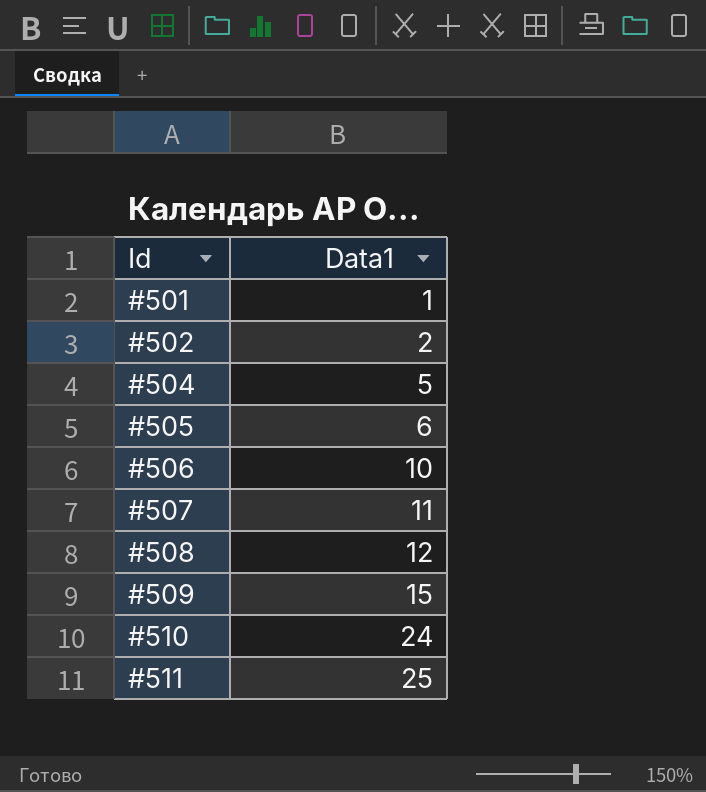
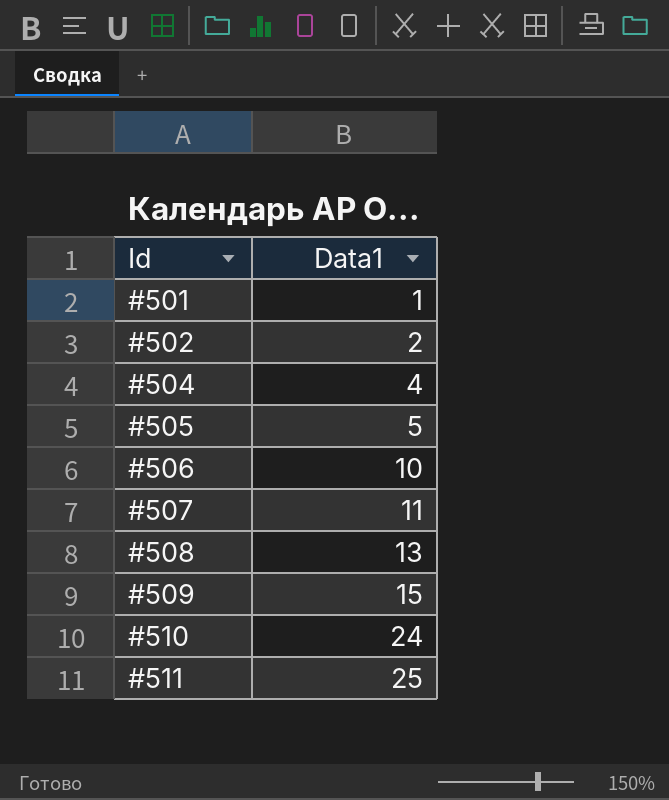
#504 | Data1: 5 -> 4
#505 | Data1: 6 -> 5
#508 | Data1: 12 -> 13

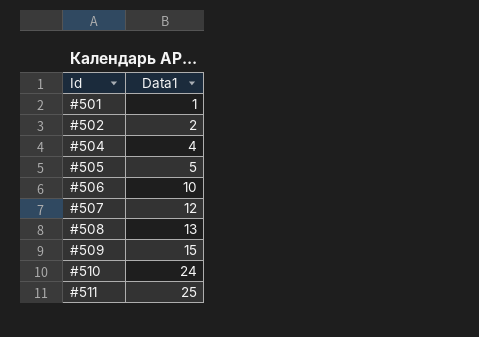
#507 | Data1: 11 -> 12

